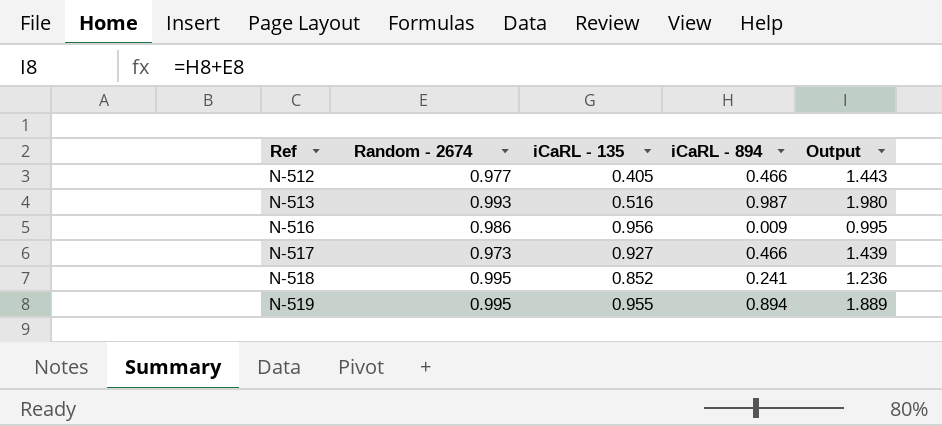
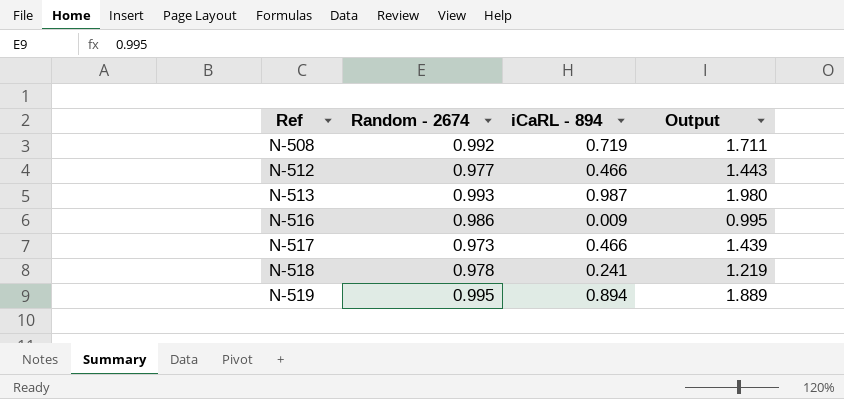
column iCaRL - 135 | position: 3 -> none
row N-508: none -> 0.992 | 0.719 | 1.711
N-518 | Random - 2674: 0.995 -> 0.978
N-518 | Output: 1.236 -> 1.219

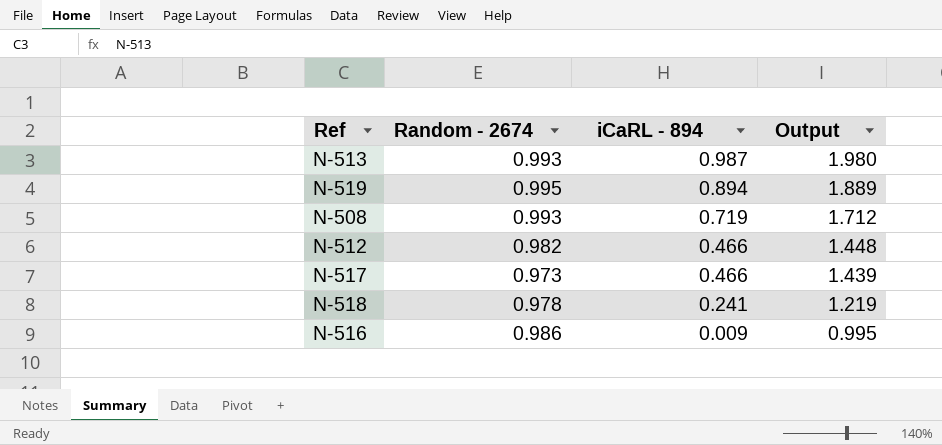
row order: Ref ascending -> iCaRL - 894 descending
N-508 | Random - 2674: 0.992 -> 0.993
N-508 | Output: 1.711 -> 1.712
N-512 | Random - 2674: 0.977 -> 0.982
N-512 | Output: 1.443 -> 1.448

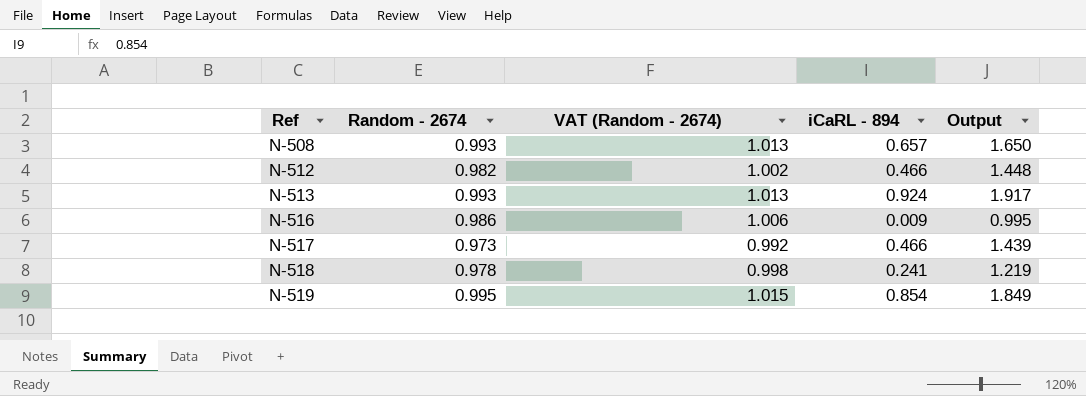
row order: iCaRL - 894 descending -> Ref ascending
column VAT (Random - 2674) | formula: none -> [Random - 2674] * 1.02
N-508 | iCaRL - 894: 0.719 -> 0.657
N-508 | Output: 1.712 -> 1.650
N-513 | iCaRL - 894: 0.987 -> 0.924
N-513 | Output: 1.980 -> 1.917
N-519 | iCaRL - 894: 0.894 -> 0.854
N-519 | Output: 1.889 -> 1.849

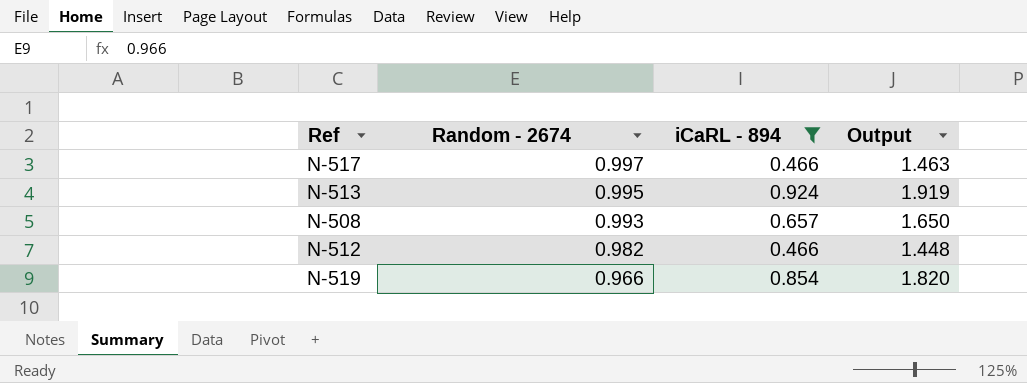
filter: none -> iCaRL - 894 >= 0.466
row order: Ref ascending -> Random - 2674 descending
column VAT (Random - 2674) | formula: [Random - 2674] * 1.02 -> none
N-517 | Random - 2674: 0.973 -> 0.997
N-517 | Output: 1.439 -> 1.463
N-513 | Random - 2674: 0.993 -> 0.995
N-513 | Output: 1.917 -> 1.919
N-519 | Random - 2674: 0.995 -> 0.966
N-519 | Output: 1.849 -> 1.820

